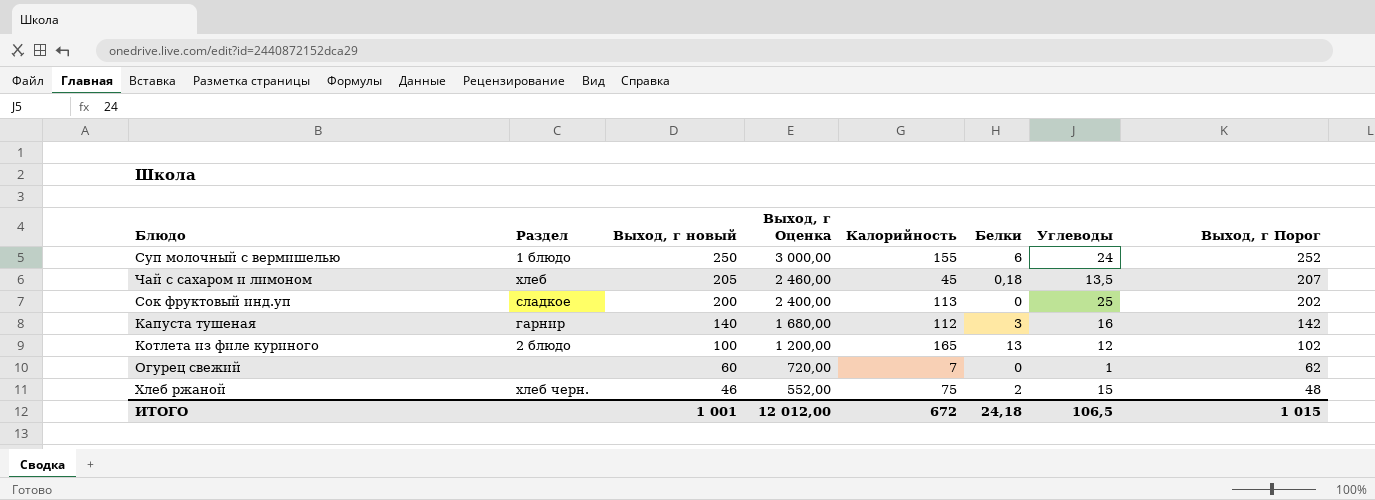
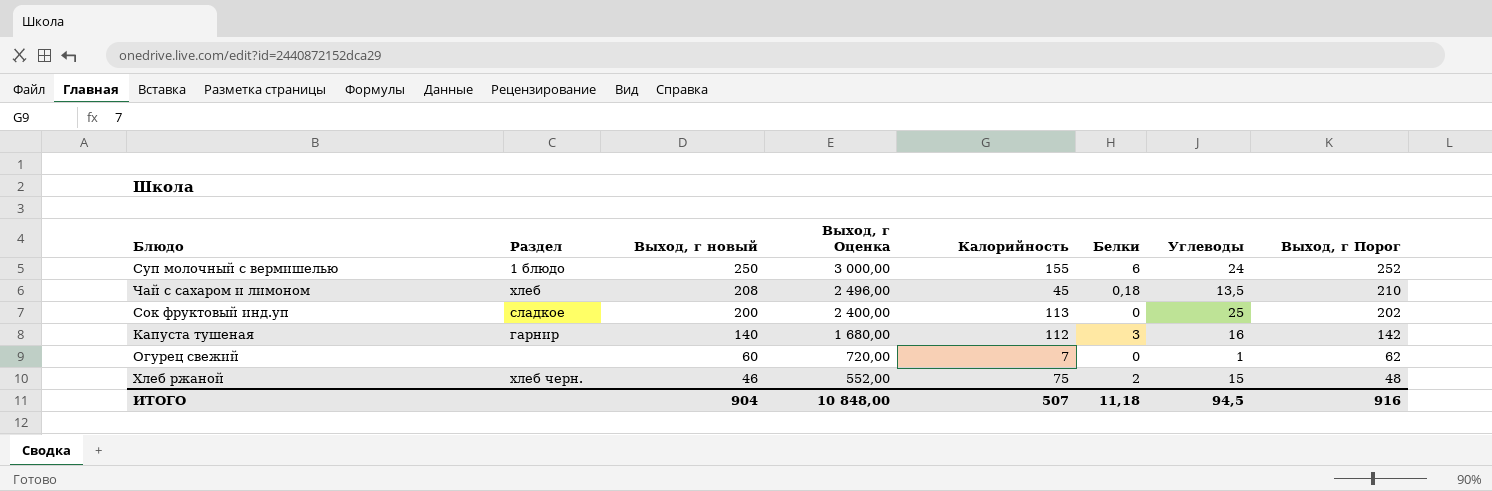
row Котлета из филе куриного: 2 блюдо | 100 | 1 200,00 | 165 | 13 | 12 | 102 -> none
Чай с сахаром и лимоном | Выход, г новый: 205 -> 208
Чай с сахаром и лимоном | Выход, г Оценка: 2 460,00 -> 2 496,00
Чай с сахаром и лимоном | Выход, г Порог: 207 -> 210
ИТОГО | Выход, г новый: 1 001 -> 904
ИТОГО | Выход, г Оценка: 12 012,00 -> 10 848,00
ИТОГО | Калорийность: 672 -> 507
ИТОГО | Белки: 24,18 -> 11,18
ИТОГО | Углеводы: 106,5 -> 94,5
ИТОГО | Выход, г Порог: 1 015 -> 916

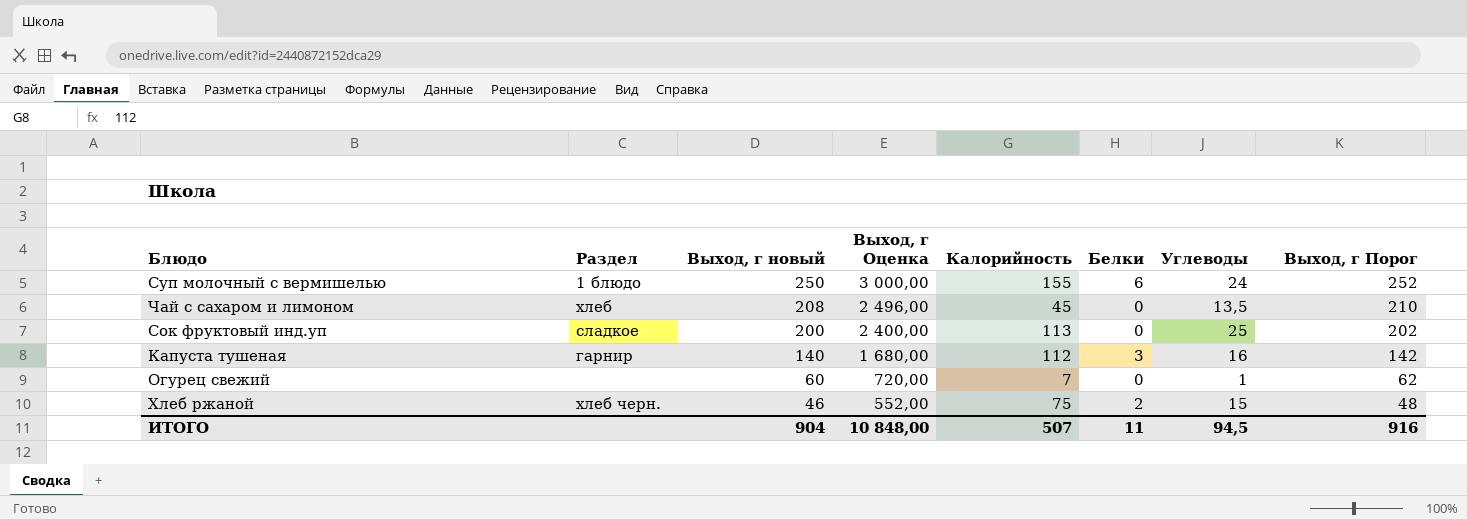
Чай с сахаром и лимоном | Белки: 0,18 -> 0
ИТОГО | Белки: 11,18 -> 11

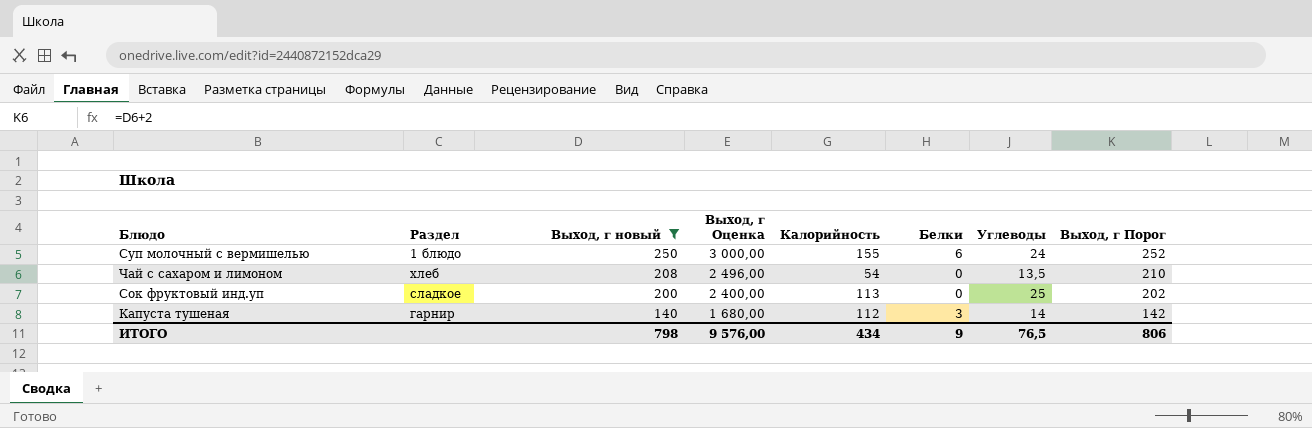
filter: none -> Выход, г новый >= 140
Чай с сахаром и лимоном | Калорийность: 45 -> 54
Капуста тушеная | Углеводы: 16 -> 14
ИТОГО | Выход, г новый: 904 -> 798
ИТОГО | Выход, г Оценка: 10 848,00 -> 9 576,00
ИТОГО | Калорийность: 507 -> 434
ИТОГО | Белки: 11 -> 9
ИТОГО | Углеводы: 94,5 -> 76,5
ИТОГО | Выход, г Порог: 916 -> 806

